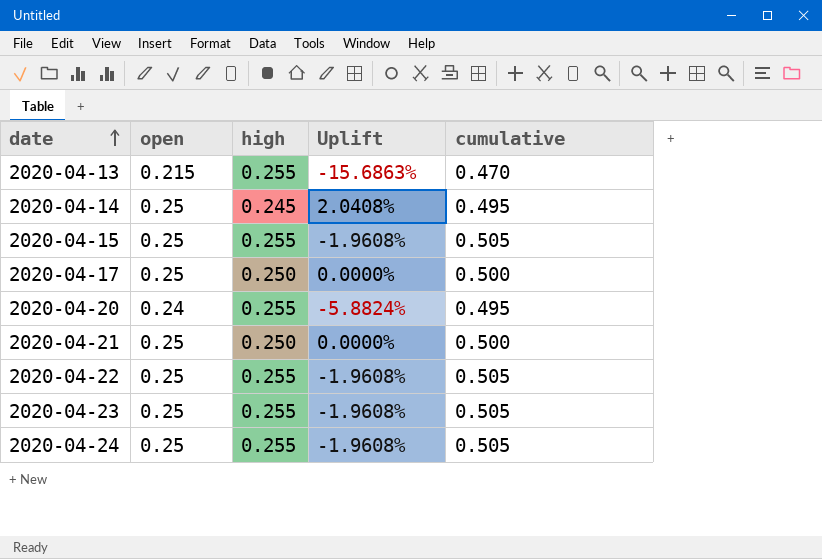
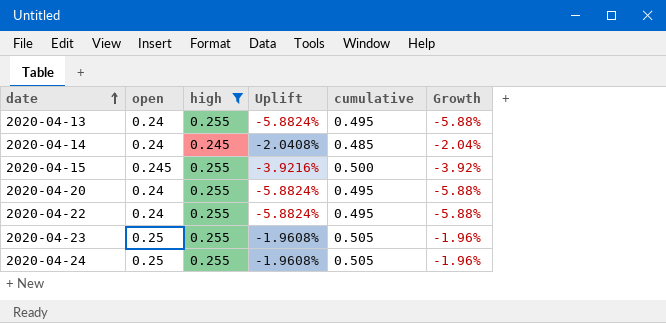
filter: none -> high != 0.250
column Growth | formula: none -> ([open] - [high]) / [high]
2020-04-13 | open: 0.215 -> 0.24
2020-04-13 | Uplift: -15.6863% -> -5.8824%
2020-04-13 | cumulative: 0.470 -> 0.495
2020-04-14 | open: 0.25 -> 0.24
2020-04-14 | Uplift: 2.0408% -> -2.0408%
2020-04-14 | cumulative: 0.495 -> 0.485
2020-04-15 | open: 0.25 -> 0.245
2020-04-15 | Uplift: -1.9608% -> -3.9216%
2020-04-15 | cumulative: 0.505 -> 0.500
2020-04-22 | open: 0.25 -> 0.24
2020-04-22 | Uplift: -1.9608% -> -5.8824%
2020-04-22 | cumulative: 0.505 -> 0.495

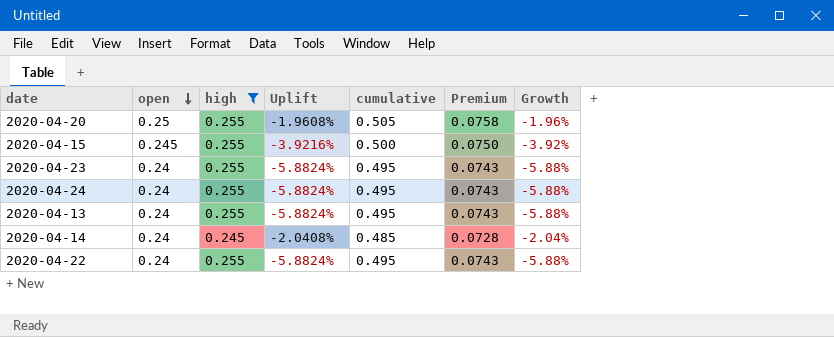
row order: date ascending -> open descending
column Premium | formula: none -> [cumulative] * 0.15
2020-04-20 | open: 0.24 -> 0.25
2020-04-20 | Uplift: -5.8824% -> -1.9608%
2020-04-20 | cumulative: 0.495 -> 0.505
2020-04-20 | Growth: -5.88% -> -1.96%
2020-04-23 | open: 0.25 -> 0.24
2020-04-23 | Uplift: -1.9608% -> -5.8824%
2020-04-23 | cumulative: 0.505 -> 0.495
2020-04-23 | Growth: -1.96% -> -5.88%
2020-04-24 | open: 0.25 -> 0.24
2020-04-24 | Uplift: -1.9608% -> -5.8824%
2020-04-24 | cumulative: 0.505 -> 0.495
2020-04-24 | Growth: -1.96% -> -5.88%

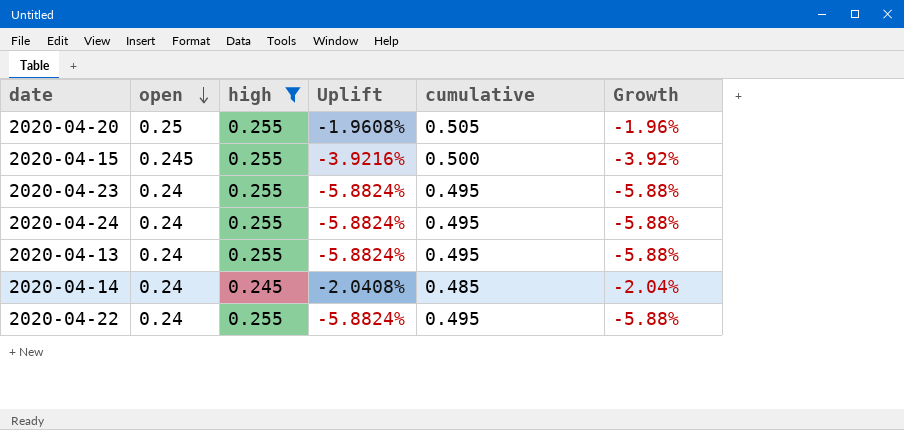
column Premium | formula: [cumulative] * 0.15 -> none

